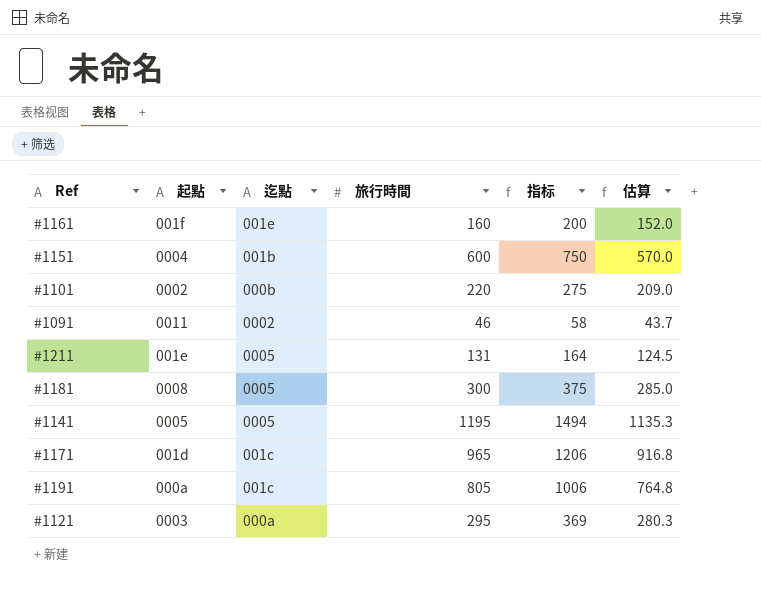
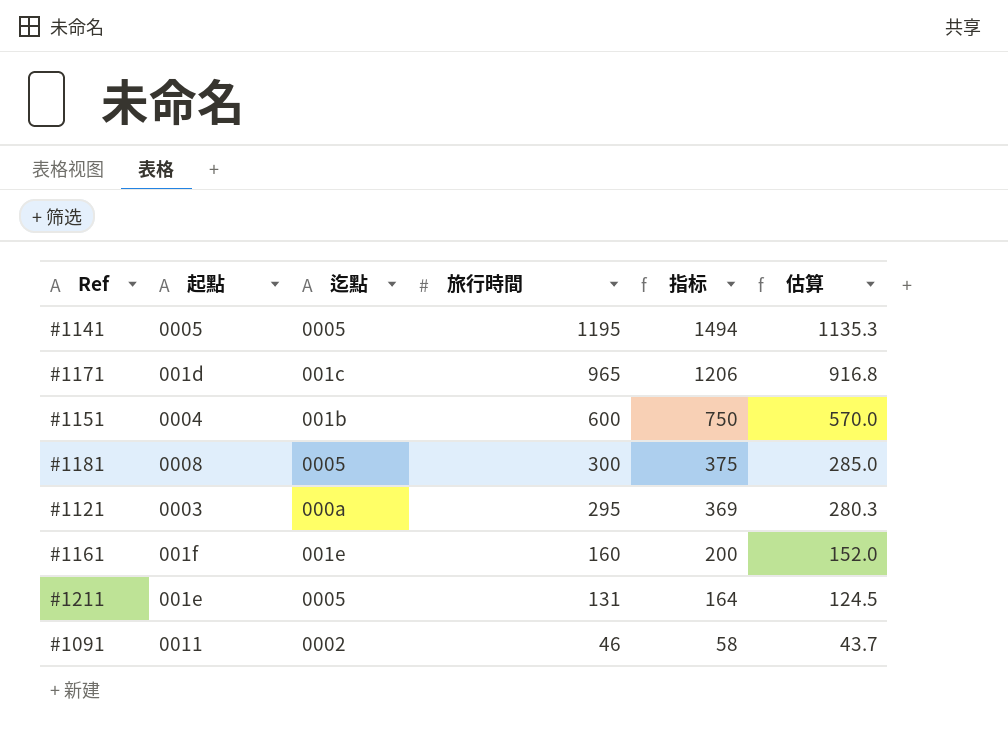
row order: none -> 旅行時間 descending
row #1101: 0002 | 000b | 220 | 275 | 209.0 -> none
row #1191: 000a | 001c | 805 | 1006 | 764.8 -> none

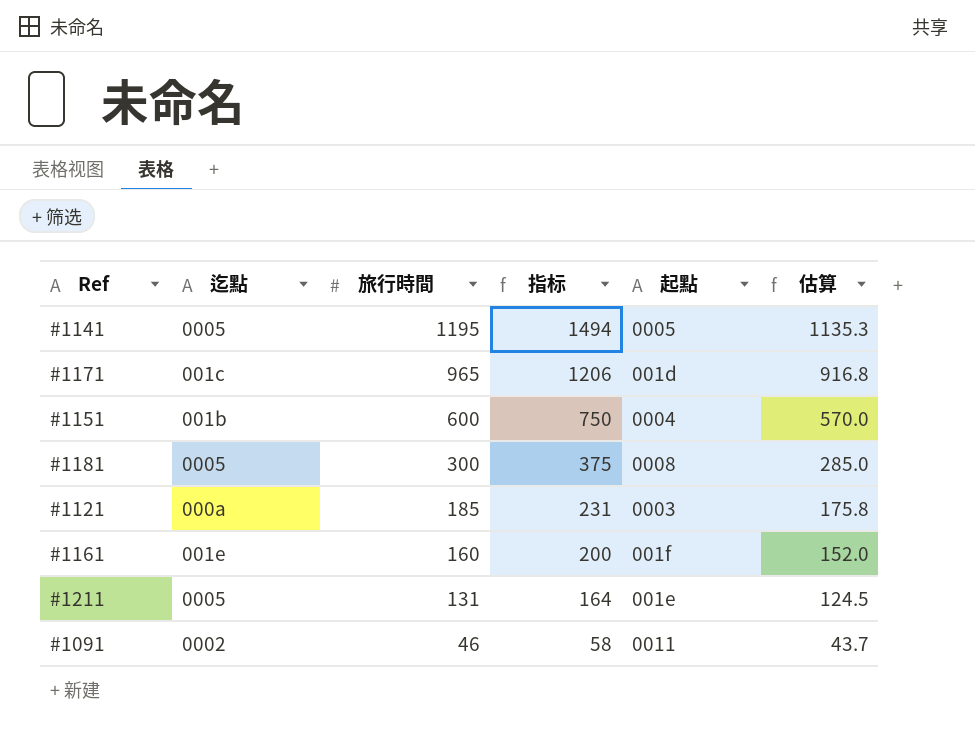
column 起點 | position: 2 -> 5
#1121 | 旅行時間: 295 -> 185
#1121 | 指标: 369 -> 231
#1121 | 估算: 280.3 -> 175.8

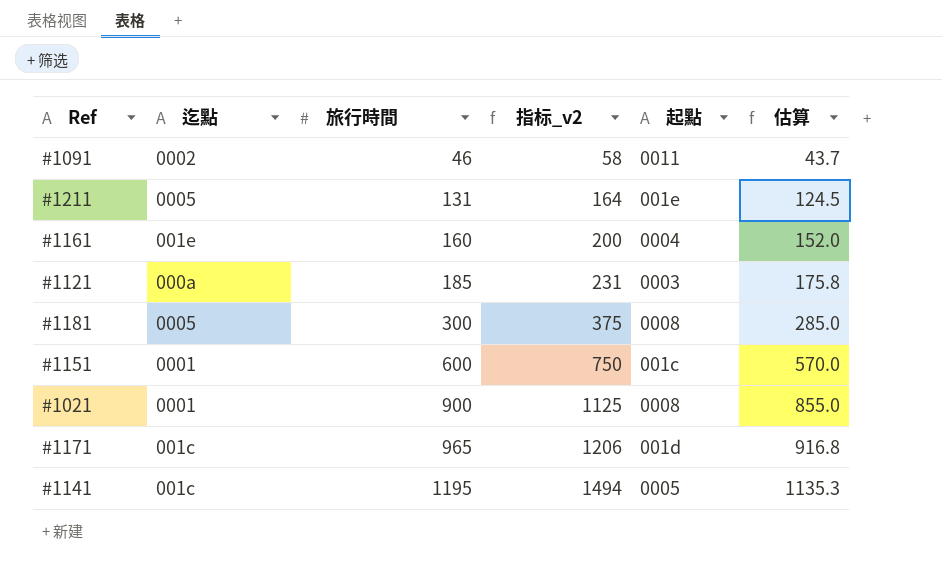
row order: 旅行時間 descending -> 旅行時間 ascending
column name: 指标 -> 指标_v2
#1161 | 起點: 001f -> 0004
#1151 | 迄點: 001b -> 0001
#1151 | 起點: 0004 -> 001c
row #1021: none -> 0001 | 900 | 1125 | 0008 | 855.0
#1141 | 迄點: 0005 -> 001c

